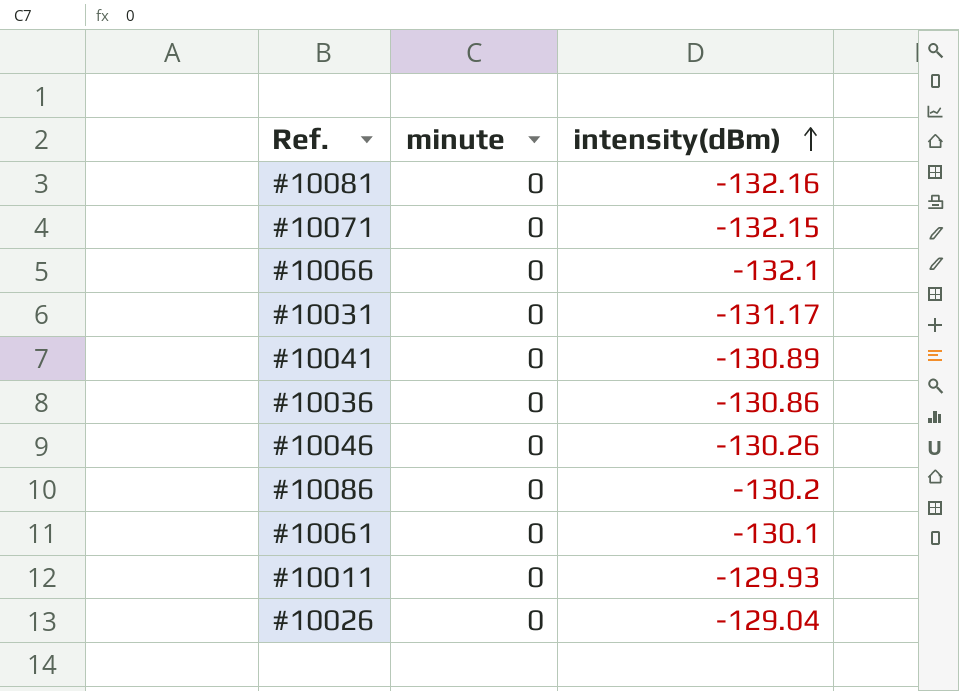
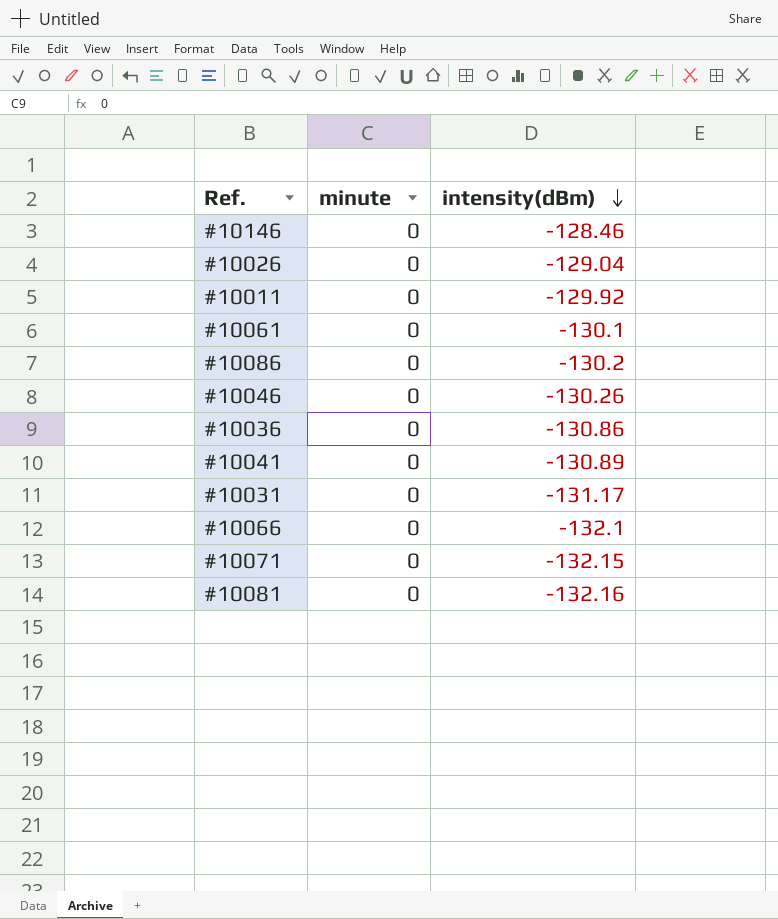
row order: intensity(dBm) ascending -> intensity(dBm) descending
row #10146: none -> 0 | -128.46
#10011 | intensity(dBm): -129.93 -> -129.92

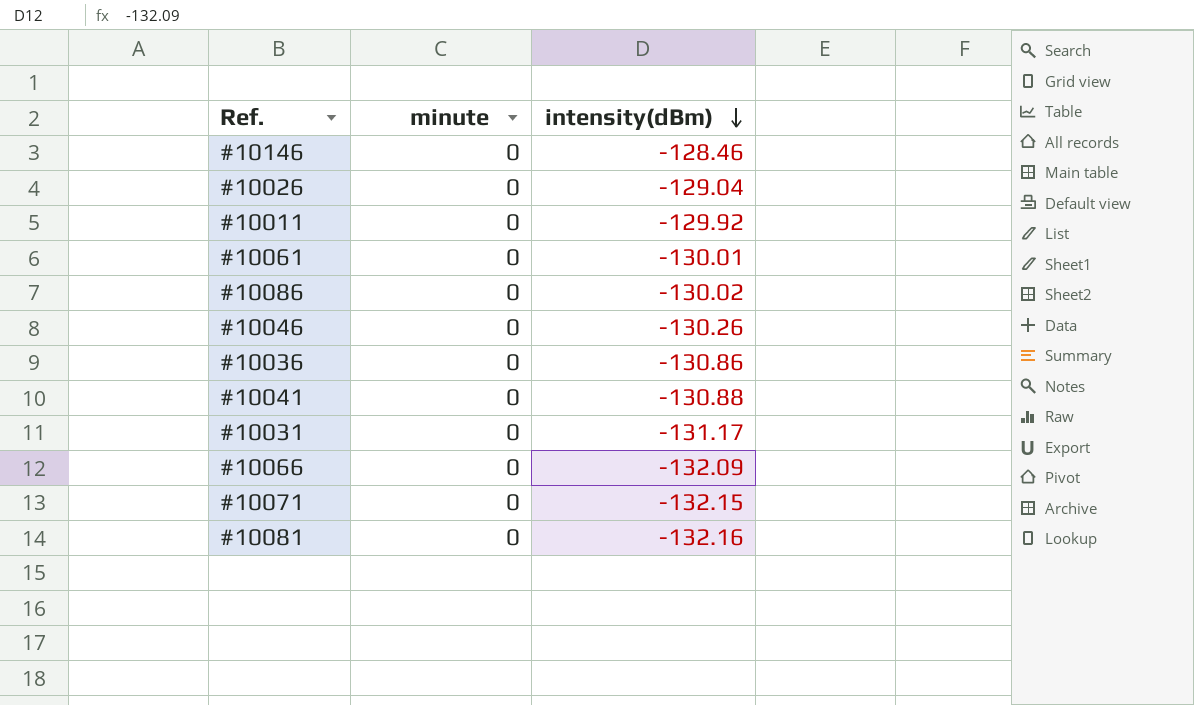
#10061 | intensity(dBm): -130.1 -> -130.01
#10086 | intensity(dBm): -130.2 -> -130.02
#10041 | intensity(dBm): -130.89 -> -130.88
#10066 | intensity(dBm): -132.1 -> -132.09

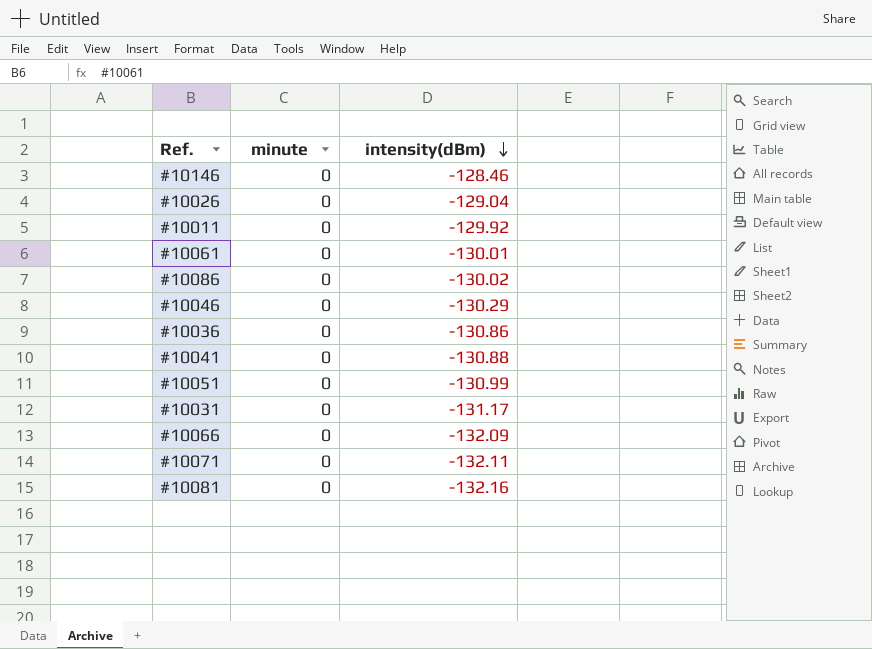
#10046 | intensity(dBm): -130.26 -> -130.29
row #10051: none -> 0 | -130.99
#10071 | intensity(dBm): -132.15 -> -132.11

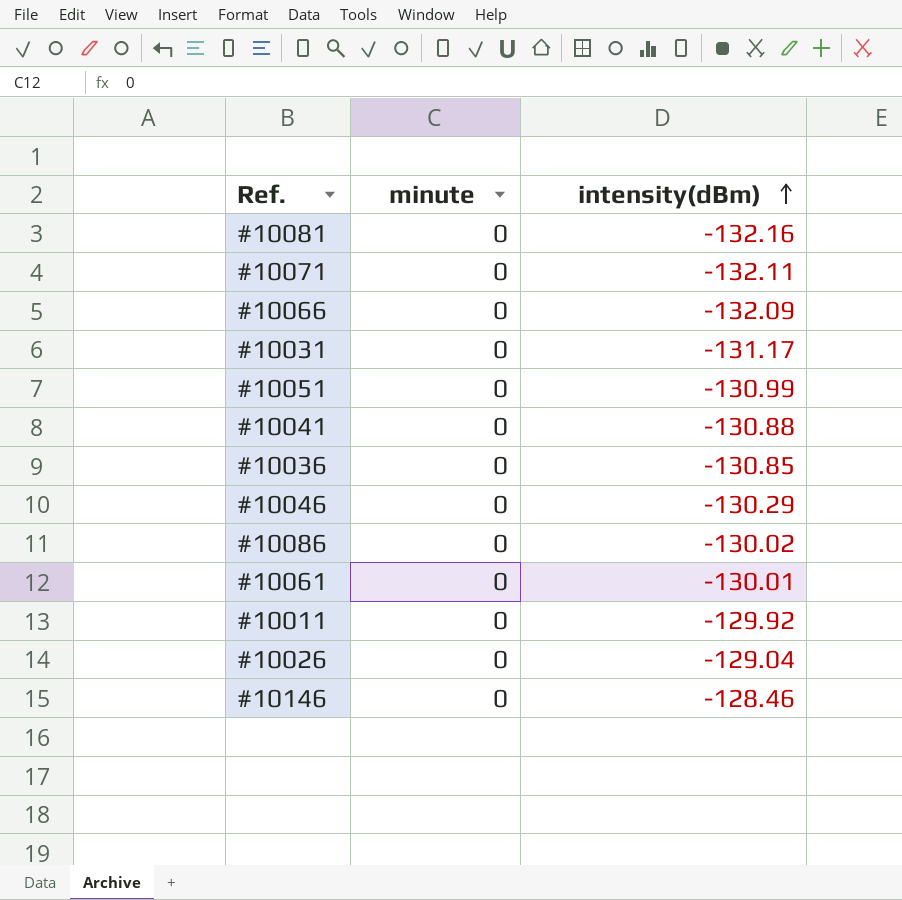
row order: intensity(dBm) descending -> intensity(dBm) ascending
#10036 | intensity(dBm): -130.86 -> -130.85

